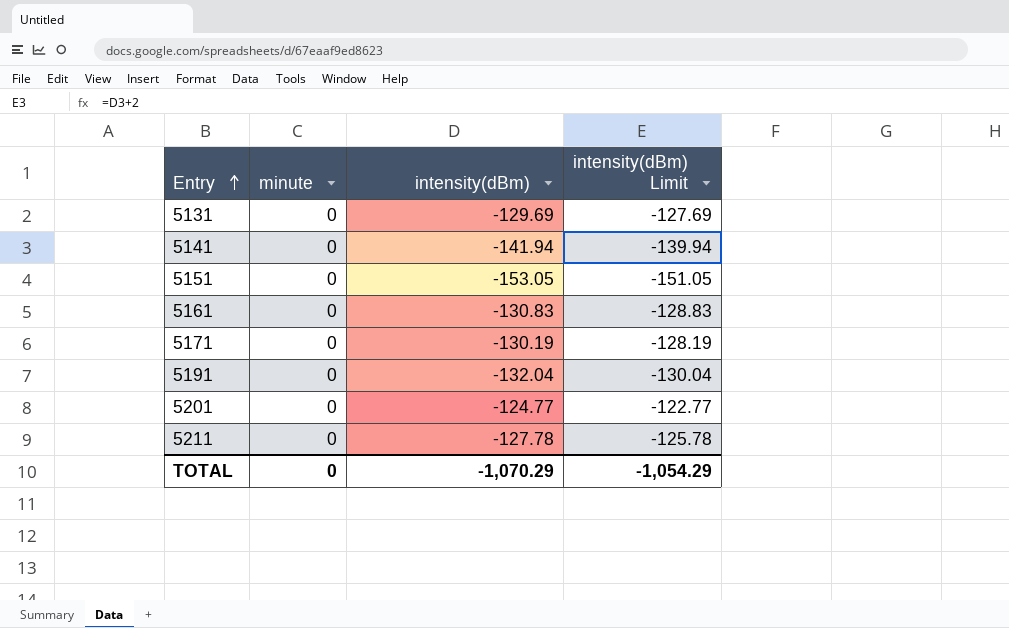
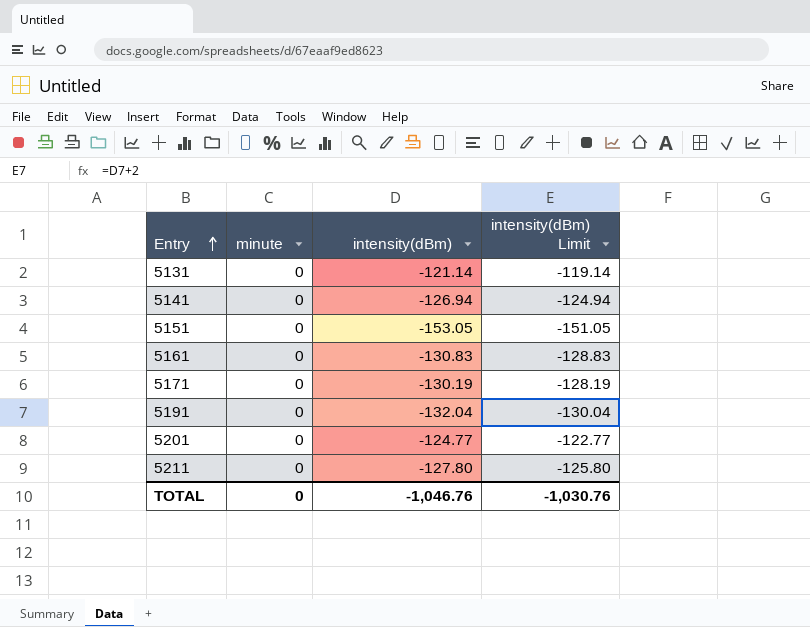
5131 | intensity(dBm): -129.69 -> -121.14
5131 | intensity(dBm) Limit: -127.69 -> -119.14
5141 | intensity(dBm): -141.94 -> -126.94
5141 | intensity(dBm) Limit: -139.94 -> -124.94
5211 | intensity(dBm): -127.78 -> -127.80
5211 | intensity(dBm) Limit: -125.78 -> -125.80
TOTAL | intensity(dBm): -1,070.29 -> -1,046.76
TOTAL | intensity(dBm) Limit: -1,054.29 -> -1,030.76

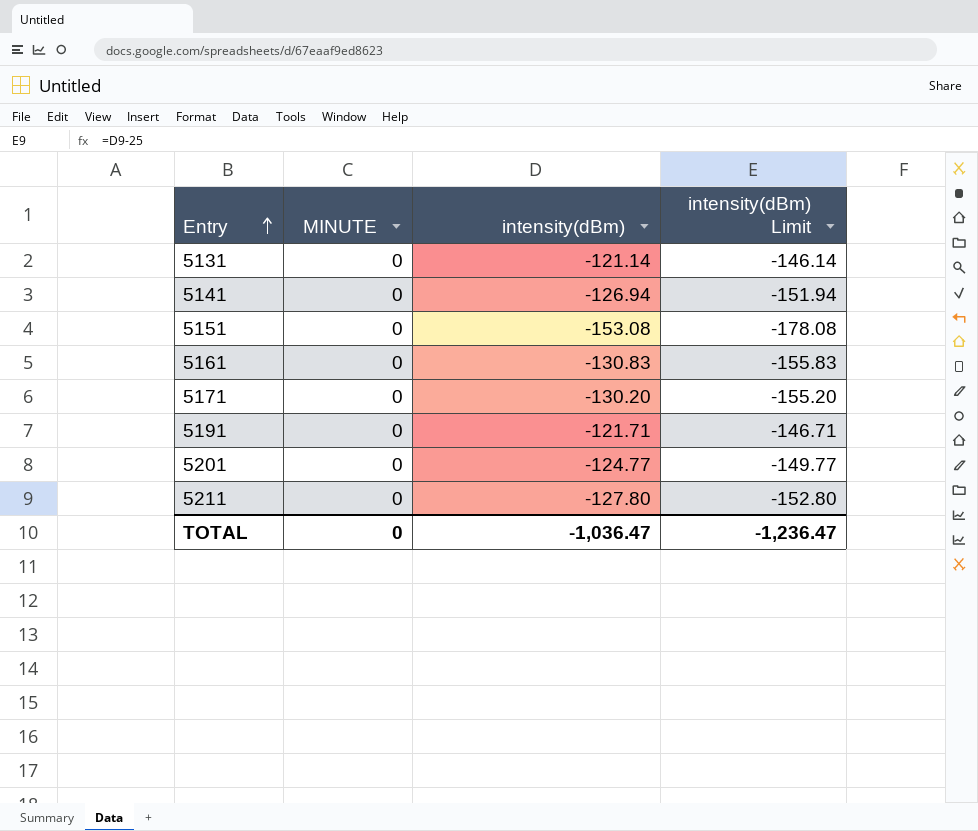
column name: minute -> MINUTE
column intensity(dBm) Limit | formula: [intensity(dBm)] + 2 -> [intensity(dBm)] - 25
5151 | intensity(dBm): -153.05 -> -153.08
5171 | intensity(dBm): -130.19 -> -130.20
5191 | intensity(dBm): -132.04 -> -121.71
TOTAL | intensity(dBm): -1,046.76 -> -1,036.47
TOTAL | intensity(dBm) Limit: -1,030.76 -> -1,236.47

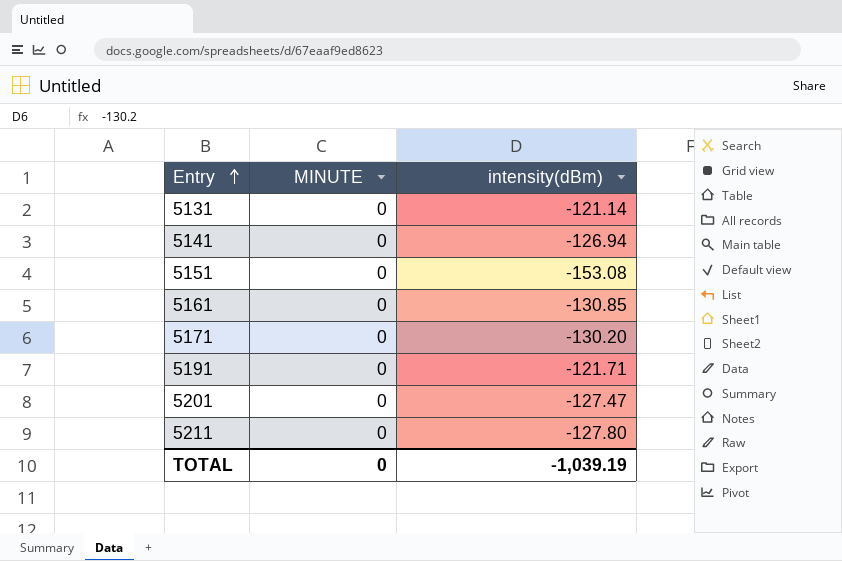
column intensity(dBm) Limit | formula: [intensity(dBm)] - 25 -> none
5161 | intensity(dBm): -130.83 -> -130.85
5201 | intensity(dBm): -124.77 -> -127.47
TOTAL | intensity(dBm): -1,036.47 -> -1,039.19

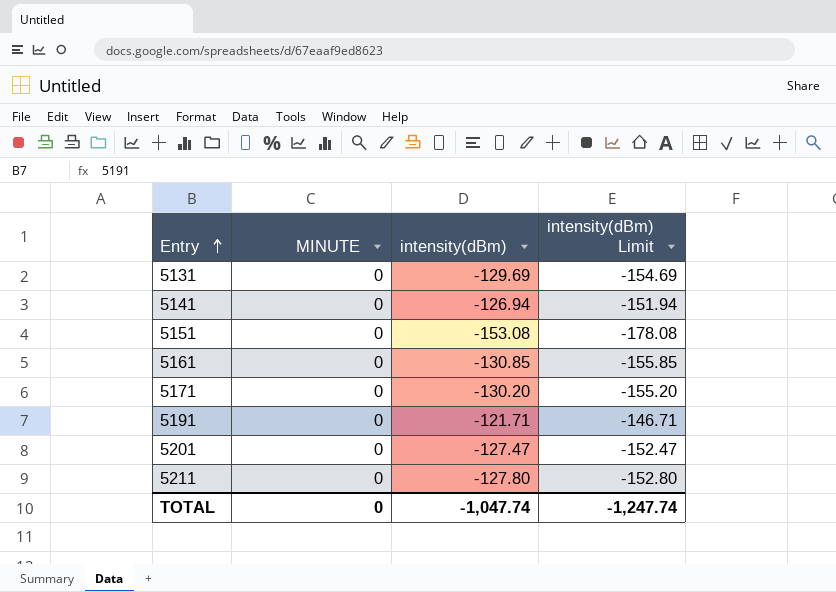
column intensity(dBm) Limit | formula: none -> [intensity(dBm)] - 25
5131 | intensity(dBm): -121.14 -> -129.69
TOTAL | intensity(dBm): -1,039.19 -> -1,047.74

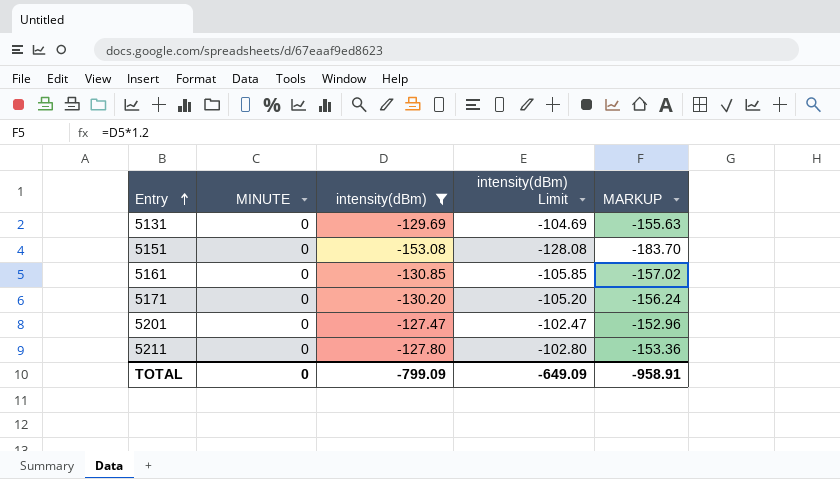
filter: none -> intensity(dBm) <= -127.47
column intensity(dBm) Limit | formula: [intensity(dBm)] - 25 -> [intensity(dBm)] + 25
column MARKUP | formula: none -> [intensity(dBm)] * 1.2
TOTAL | intensity(dBm): -1,047.74 -> -799.09
TOTAL | intensity(dBm) Limit: -1,247.74 -> -649.09

